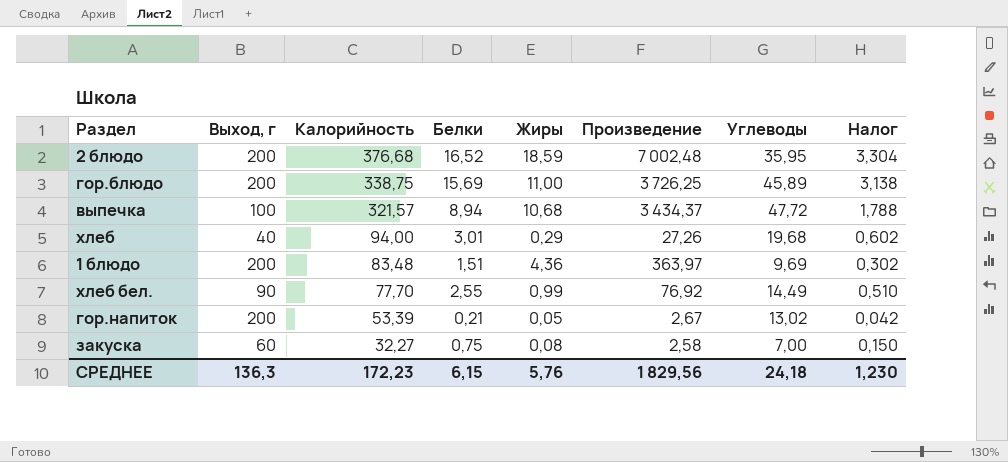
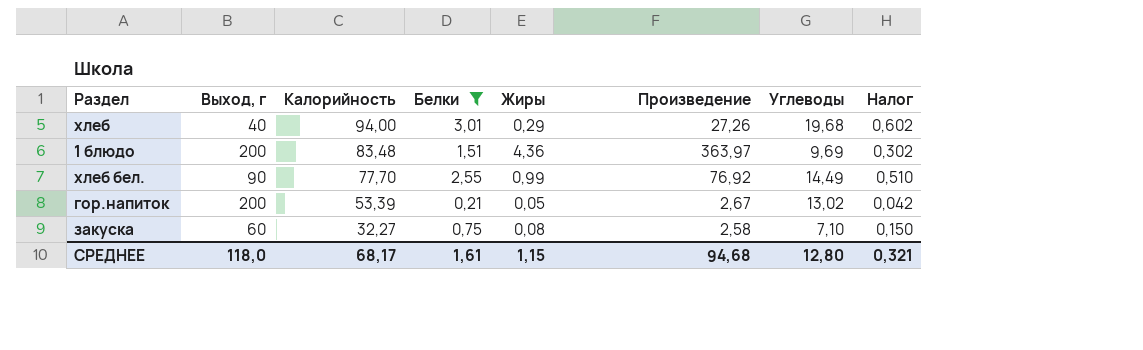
filter: none -> Белки <= 3,01
закуска | Углеводы: 7,00 -> 7,10
СРЕДНЕЕ | Выход, г: 136,3 -> 118,0
СРЕДНЕЕ | Калорийность: 172,23 -> 68,17
СРЕДНЕЕ | Белки: 6,15 -> 1,61
СРЕДНЕЕ | Жиры: 5,76 -> 1,15
СРЕДНЕЕ | Произведение: 1 829,56 -> 94,68
СРЕДНЕЕ | Углеводы: 24,18 -> 12,80
СРЕДНЕЕ | Налог: 1,230 -> 0,321

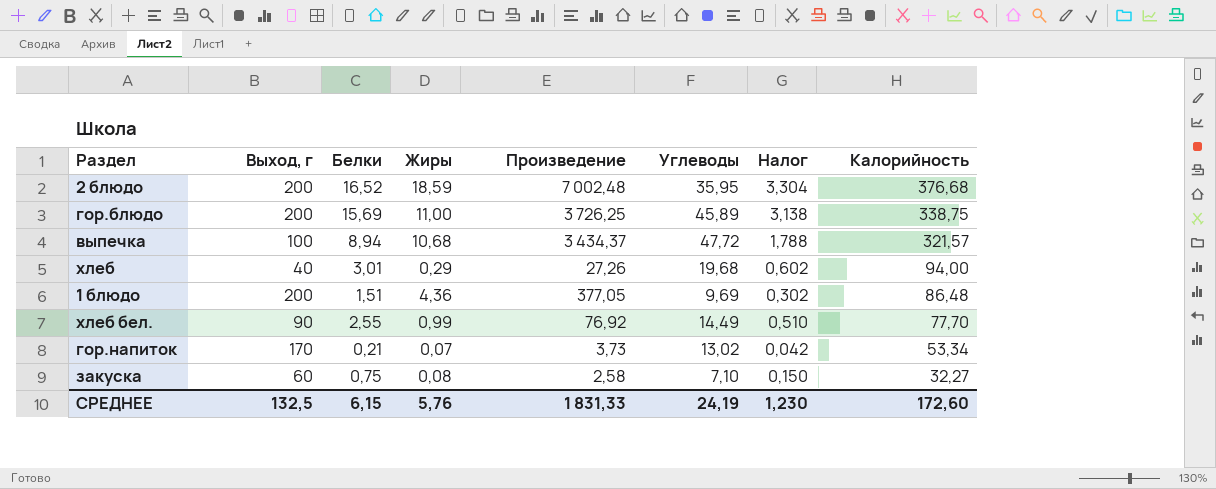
filter: Белки <= 3,01 -> none
column Калорийность | position: 3 -> 8
1 блюдо | Произведение: 363,97 -> 377,05
1 блюдо | Калорийность: 83,48 -> 86,48
гор.напиток | Выход, г: 200 -> 170
гор.напиток | Жиры: 0,05 -> 0,07
гор.напиток | Произведение: 2,67 -> 3,73
гор.напиток | Калорийность: 53,39 -> 53,34
СРЕДНЕЕ | Выход, г: 118,0 -> 132,5
СРЕДНЕЕ | Белки: 1,61 -> 6,15
СРЕДНЕЕ | Жиры: 1,15 -> 5,76
СРЕДНЕЕ | Произведение: 94,68 -> 1 831,33
СРЕДНЕЕ | Углеводы: 12,80 -> 24,19
СРЕДНЕЕ | Налог: 0,321 -> 1,230
СРЕДНЕЕ | Калорийность: 68,17 -> 172,60

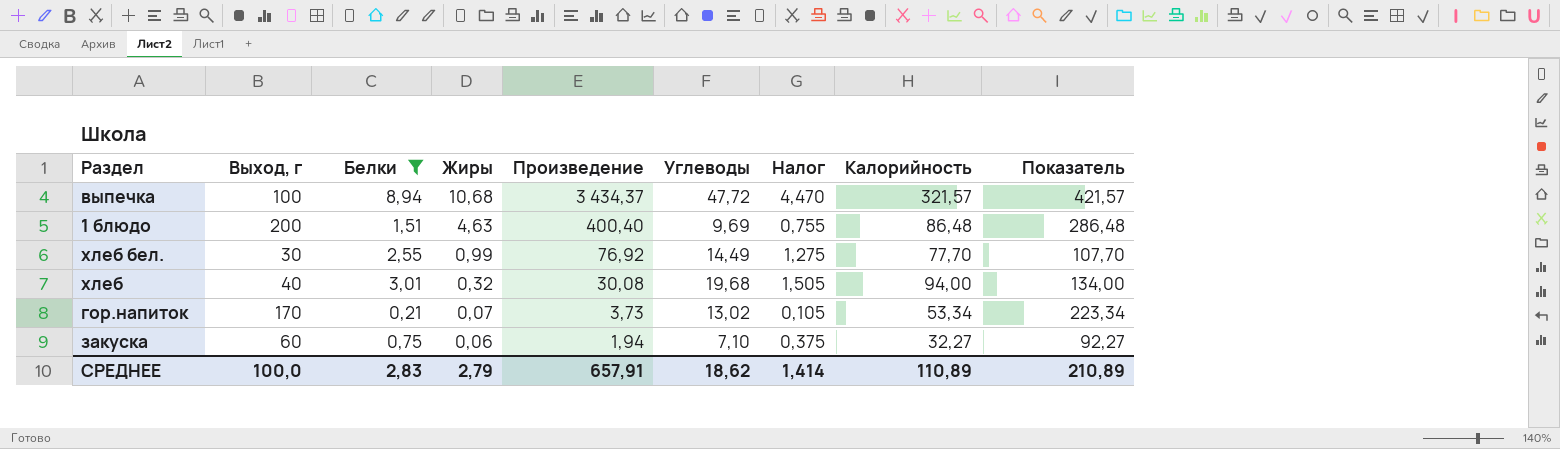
filter: none -> Белки <= 8,94
row order: Калорийность descending -> Жиры descending
column Налог | formula: [Белки] * 0,2 -> [Белки] * 0,5
column Показатель | formula: none -> [Выход, г] + [Калорийность]
1 блюдо | Жиры: 4,36 -> 4,63
1 блюдо | Произведение: 377,05 -> 400,40
хлеб бел. | Выход, г: 90 -> 30
хлеб | Жиры: 0,29 -> 0,32
хлеб | Произведение: 27,26 -> 30,08
закуска | Жиры: 0,08 -> 0,06
закуска | Произведение: 2,58 -> 1,94
СРЕДНЕЕ | Выход, г: 132,5 -> 100,0
СРЕДНЕЕ | Белки: 6,15 -> 2,83
СРЕДНЕЕ | Жиры: 5,76 -> 2,79
СРЕДНЕЕ | Произведение: 1 831,33 -> 657,91
СРЕДНЕЕ | Углеводы: 24,19 -> 18,62
СРЕДНЕЕ | Налог: 1,230 -> 1,414
СРЕДНЕЕ | Калорийность: 172,60 -> 110,89

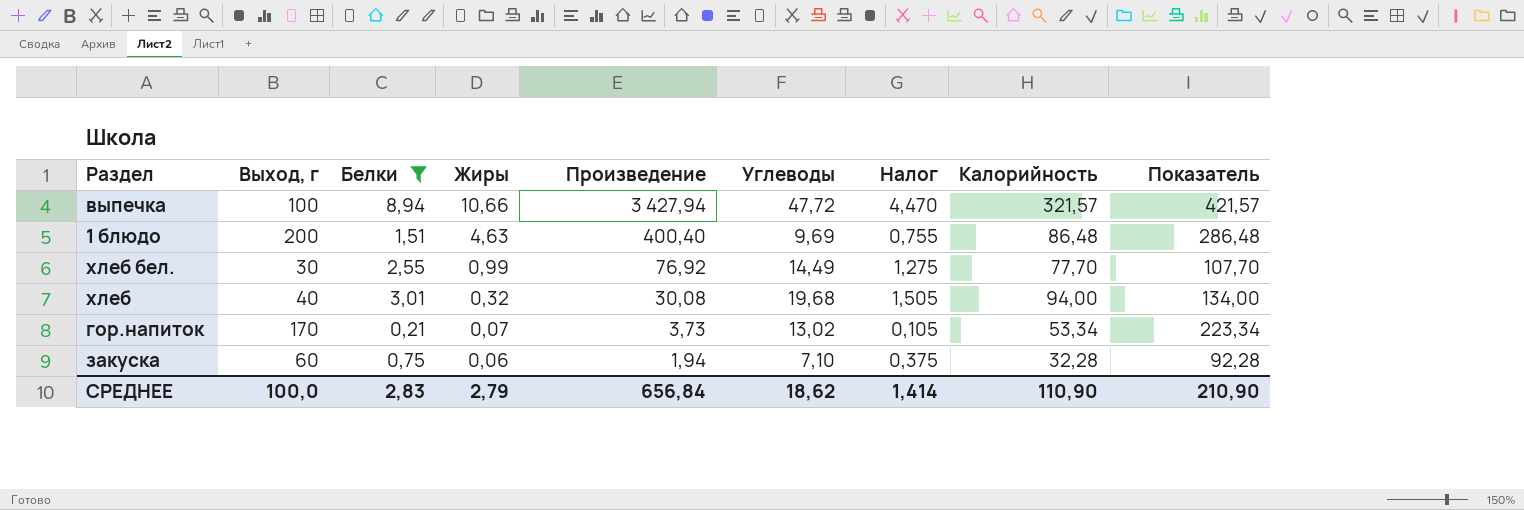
выпечка | Жиры: 10,68 -> 10,66
выпечка | Произведение: 3 434,37 -> 3 427,94
закуска | Калорийность: 32,27 -> 32,28
закуска | Показатель: 92,27 -> 92,28
СРЕДНЕЕ | Произведение: 657,91 -> 656,84
СРЕДНЕЕ | Калорийность: 110,89 -> 110,90
СРЕДНЕЕ | Показатель: 210,89 -> 210,90

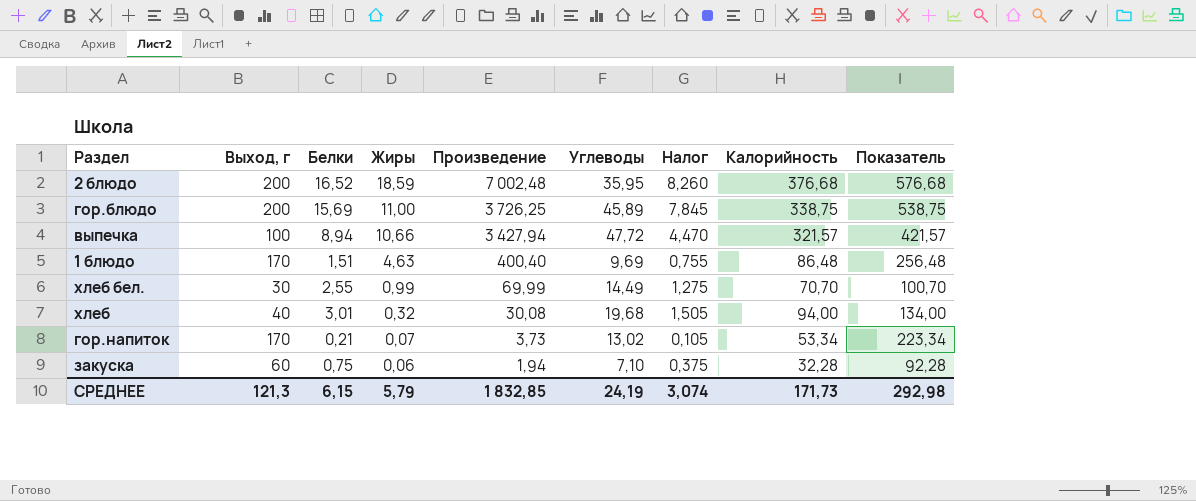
filter: Белки <= 8,94 -> none
1 блюдо | Выход, г: 200 -> 170
1 блюдо | Показатель: 286,48 -> 256,48
хлеб бел. | Произведение: 76,92 -> 69,99
хлеб бел. | Калорийность: 77,70 -> 70,70
хлеб бел. | Показатель: 107,70 -> 100,70
СРЕДНЕЕ | Выход, г: 100,0 -> 121,3
СРЕДНЕЕ | Белки: 2,83 -> 6,15
СРЕДНЕЕ | Жиры: 2,79 -> 5,79
СРЕДНЕЕ | Произведение: 656,84 -> 1 832,85
СРЕДНЕЕ | Углеводы: 18,62 -> 24,19
СРЕДНЕЕ | Налог: 1,414 -> 3,074
СРЕДНЕЕ | Калорийность: 110,90 -> 171,73
СРЕДНЕЕ | Показатель: 210,90 -> 292,98

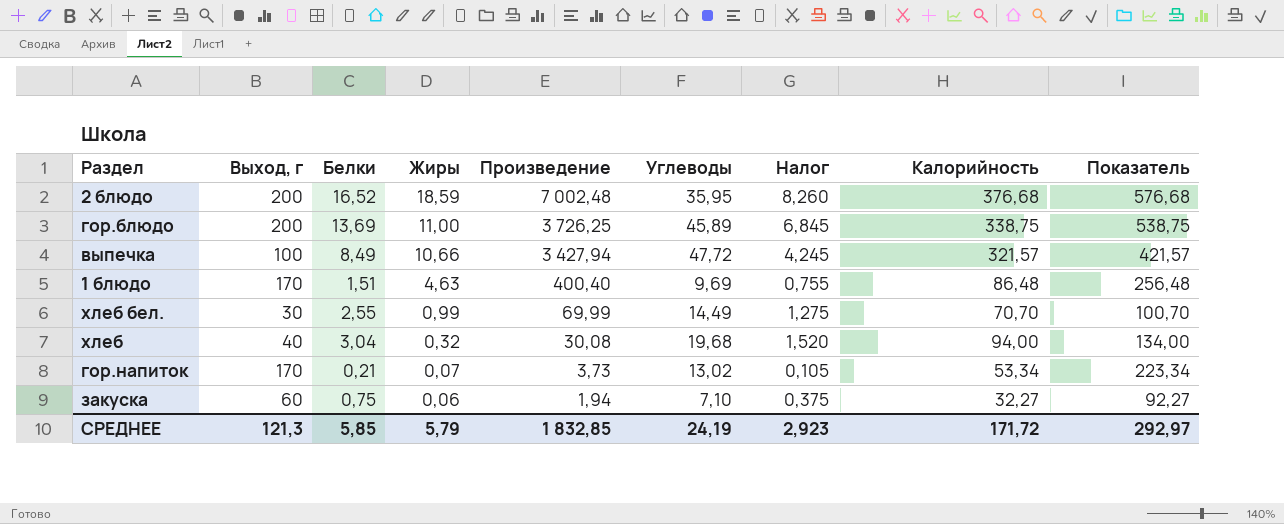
гор.блюдо | Белки: 15,69 -> 13,69
гор.блюдо | Налог: 7,845 -> 6,845
выпечка | Белки: 8,94 -> 8,49
выпечка | Налог: 4,470 -> 4,245
хлеб | Белки: 3,01 -> 3,04
хлеб | Налог: 1,505 -> 1,520
закуска | Калорийность: 32,28 -> 32,27
закуска | Показатель: 92,28 -> 92,27
СРЕДНЕЕ | Белки: 6,15 -> 5,85
СРЕДНЕЕ | Налог: 3,074 -> 2,923
СРЕДНЕЕ | Калорийность: 171,73 -> 171,72
СРЕДНЕЕ | Показатель: 292,98 -> 292,97

